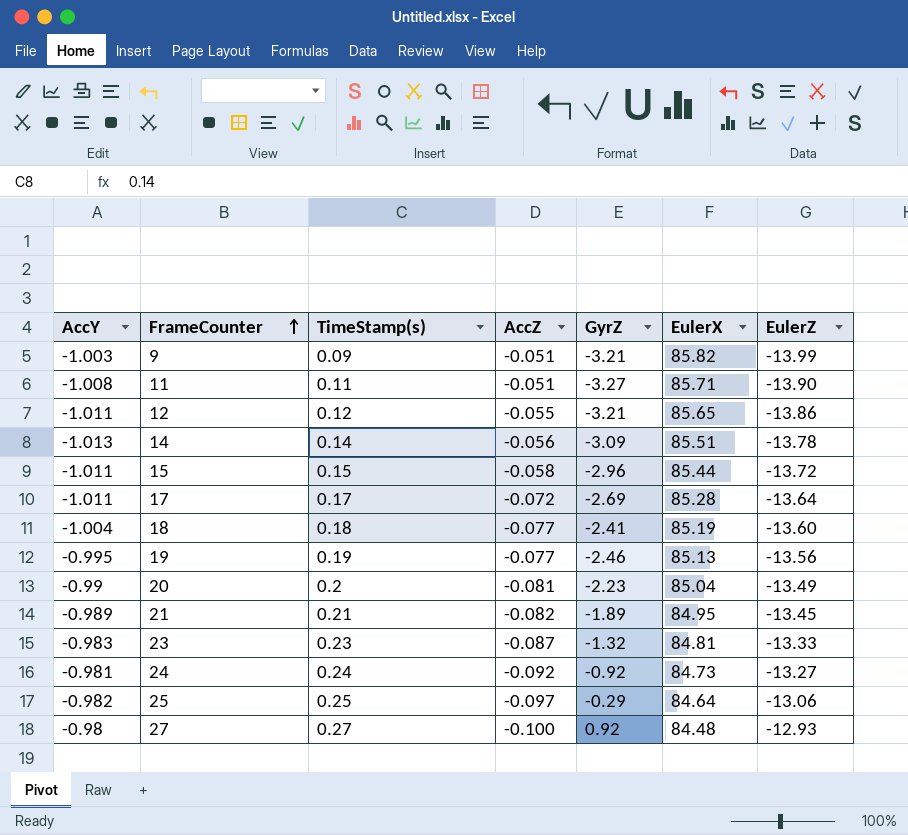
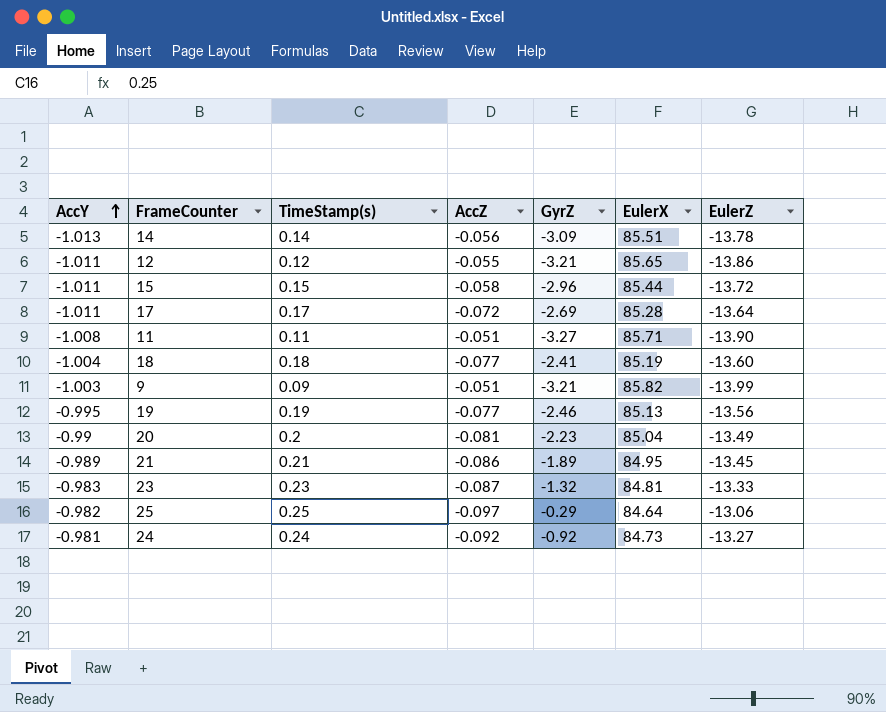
row order: FrameCounter ascending -> AccY ascending
row 27: -0.98 | 0.27 | -0.100 | 0.92 | 84.48 | -12.93 -> none
21 | AccZ: -0.082 -> -0.086

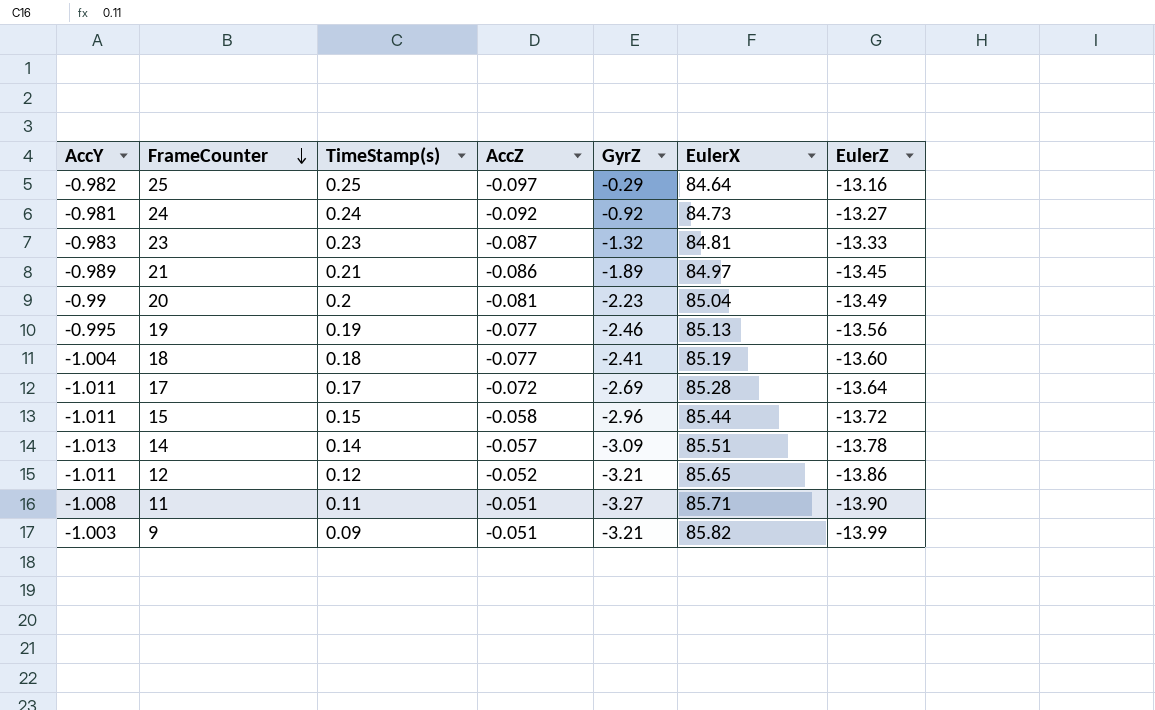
row order: AccY ascending -> FrameCounter descending
25 | EulerZ: -13.06 -> -13.16
21 | EulerX: 84.95 -> 84.97
14 | AccZ: -0.056 -> -0.057
12 | AccZ: -0.055 -> -0.052

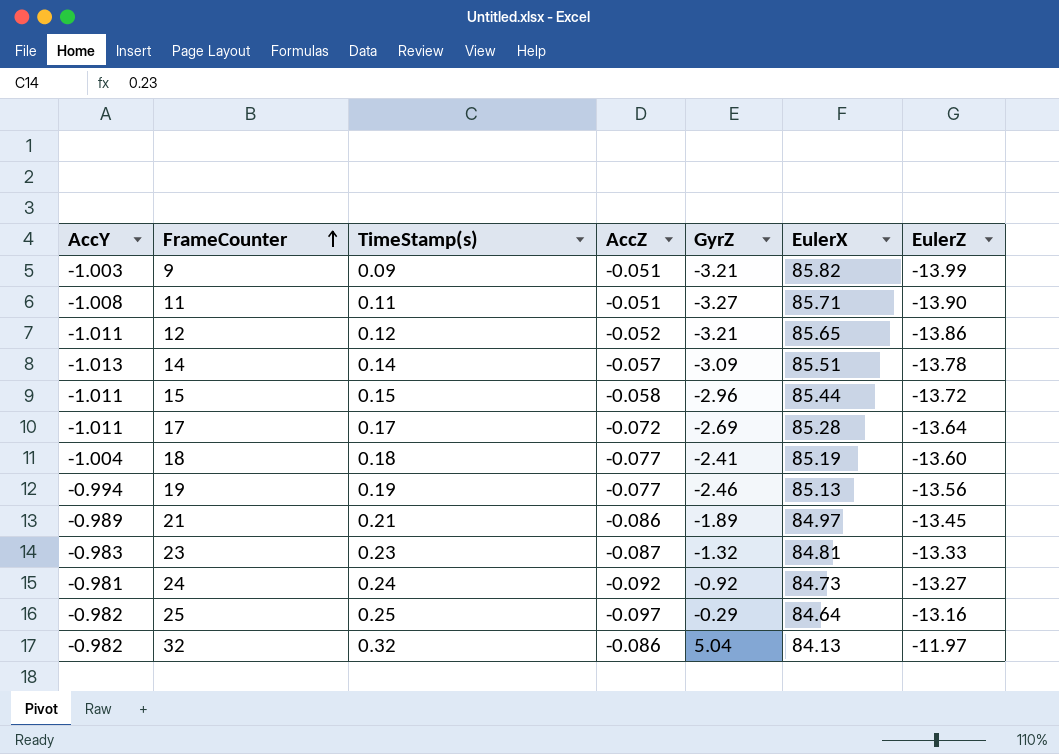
row order: FrameCounter descending -> FrameCounter ascending
row 20: -0.99 | 0.2 | -0.081 | -2.23 | 85.04 | -13.49 -> none
19 | AccY: -0.995 -> -0.994
row 32: none -> -0.982 | 0.32 | -0.086 | 5.04 | 84.13 | -11.97

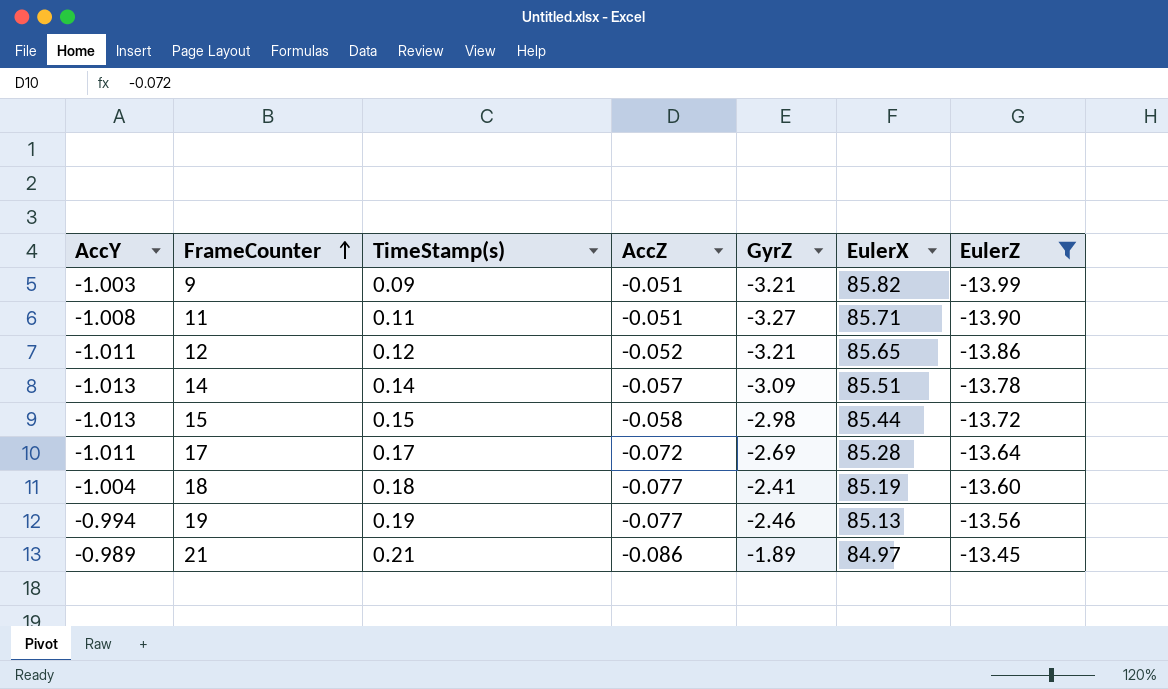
filter: none -> EulerZ <= -13.45
15 | AccY: -1.011 -> -1.013
15 | GyrZ: -2.96 -> -2.98

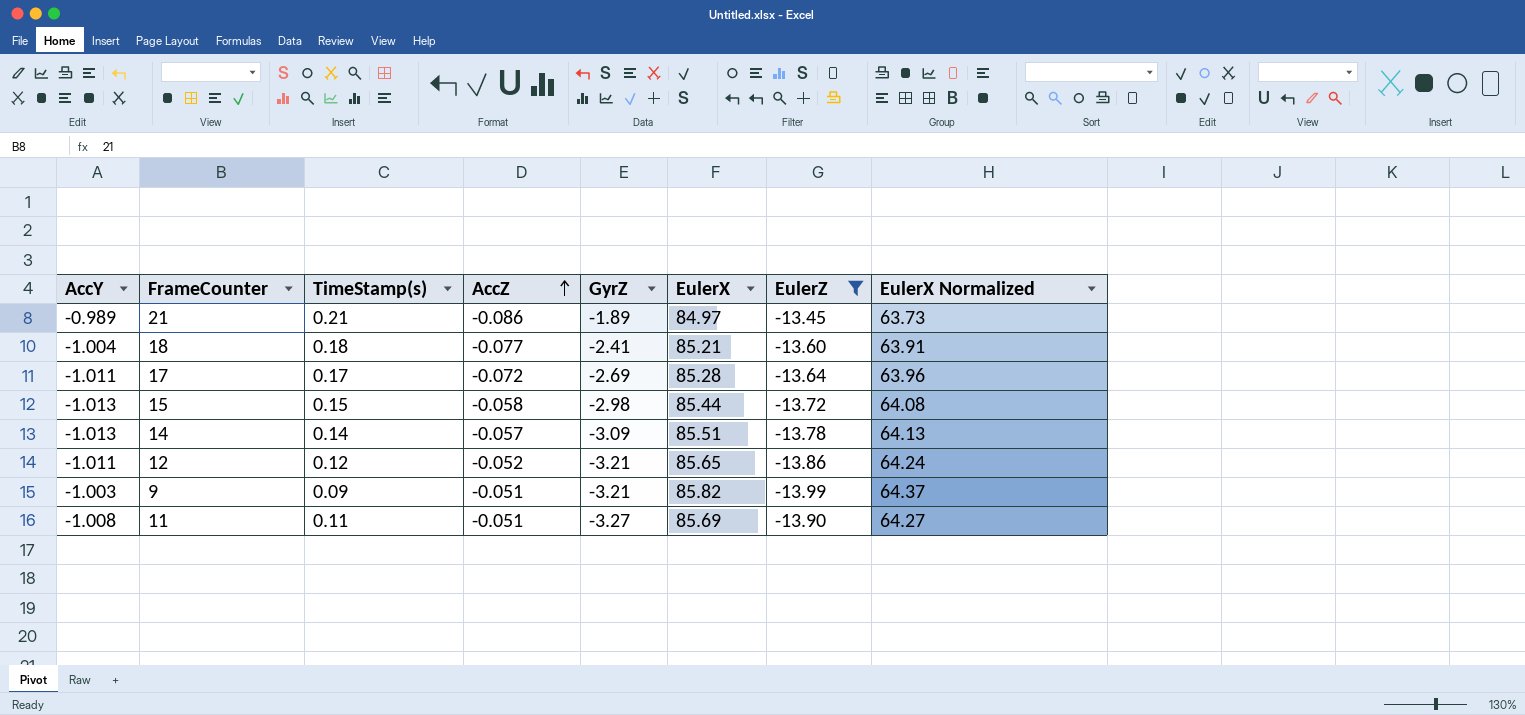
row order: FrameCounter ascending -> AccZ ascending
column EulerX Normalized | formula: none -> [EulerX] * 0.75
row 19: -0.994 | 0.19 | -0.077 | -2.46 | 85.13 | -13.56 -> none
18 | EulerX: 85.19 -> 85.21
11 | EulerX: 85.71 -> 85.69

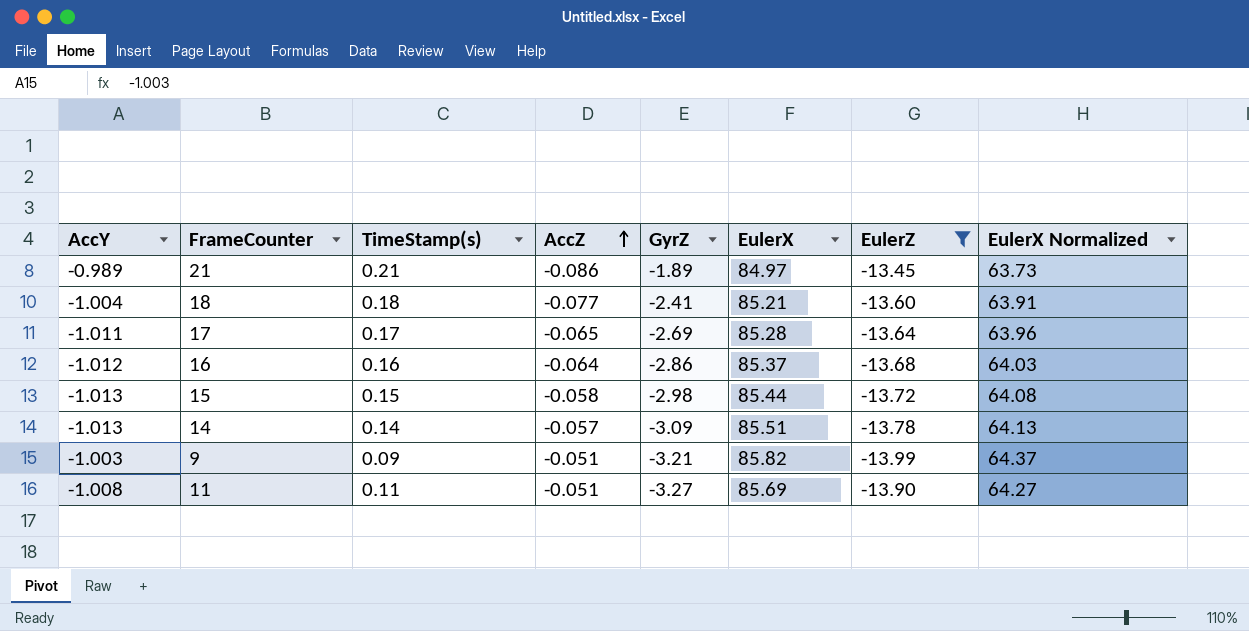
row 12: -1.011 | 0.12 | -0.052 | -3.21 | 85.65 | -13.86 | 64.24 -> none
17 | AccZ: -0.072 -> -0.065
row 16: none -> -1.012 | 0.16 | -0.064 | -2.86 | 85.37 | -13.68 | 64.03

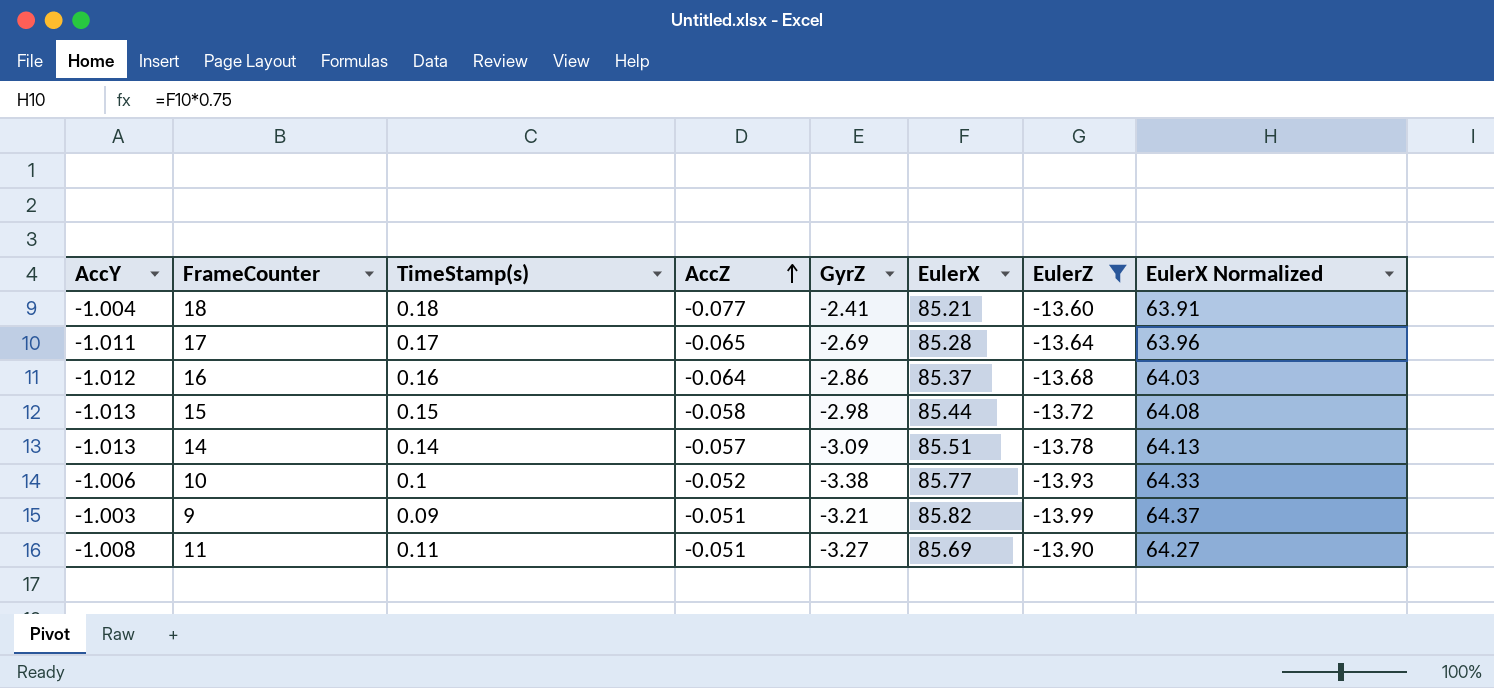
row 21: -0.989 | 0.21 | -0.086 | -1.89 | 84.97 | -13.45 | 63.73 -> none
row 10: none -> -1.006 | 0.1 | -0.052 | -3.38 | 85.77 | -13.93 | 64.33

